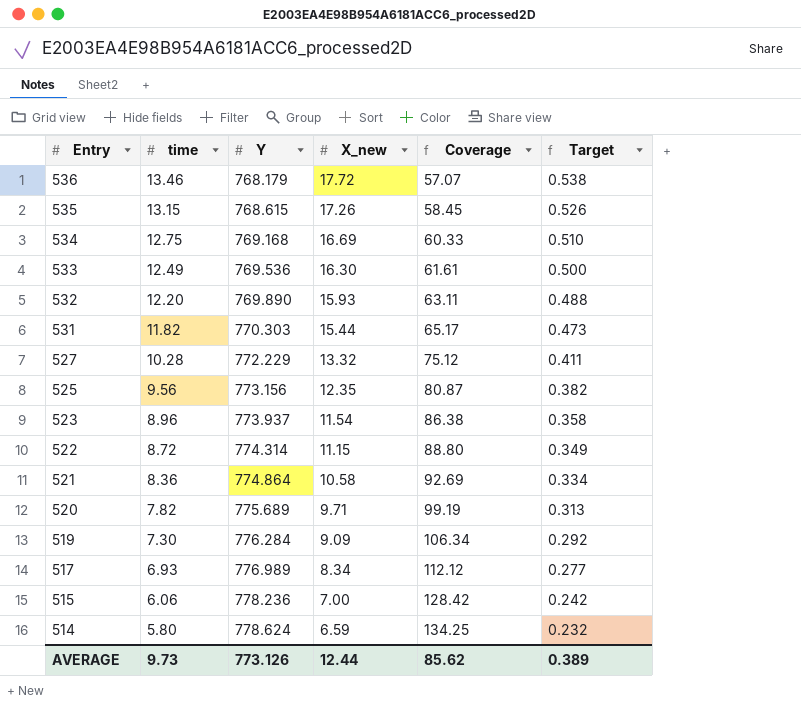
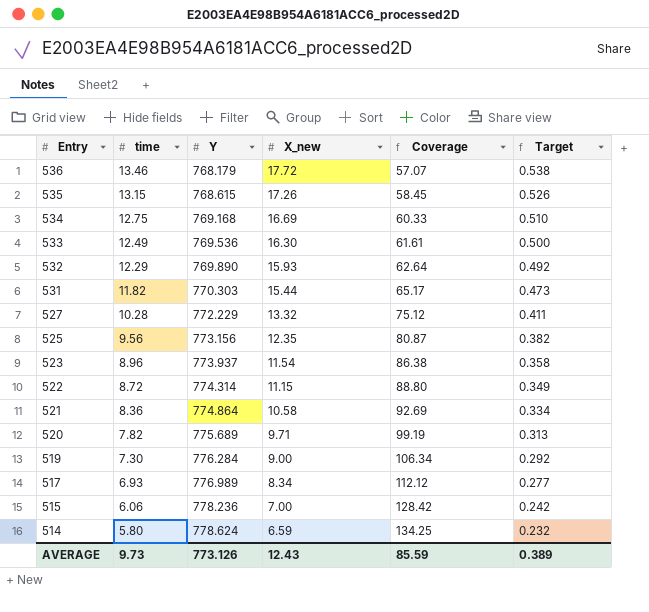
532 | time: 12.20 -> 12.29
532 | Coverage: 63.11 -> 62.64
532 | Target: 0.488 -> 0.492
519 | X_new: 9.09 -> 9.00
AVERAGE | X_new: 12.44 -> 12.43
AVERAGE | Coverage: 85.62 -> 85.59

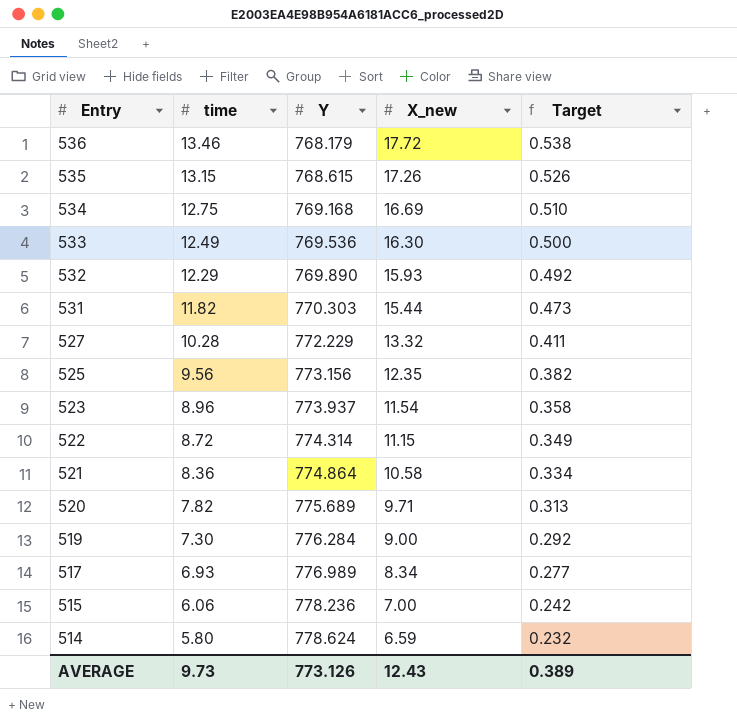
column Coverage | formula: [Y] / [time] -> none

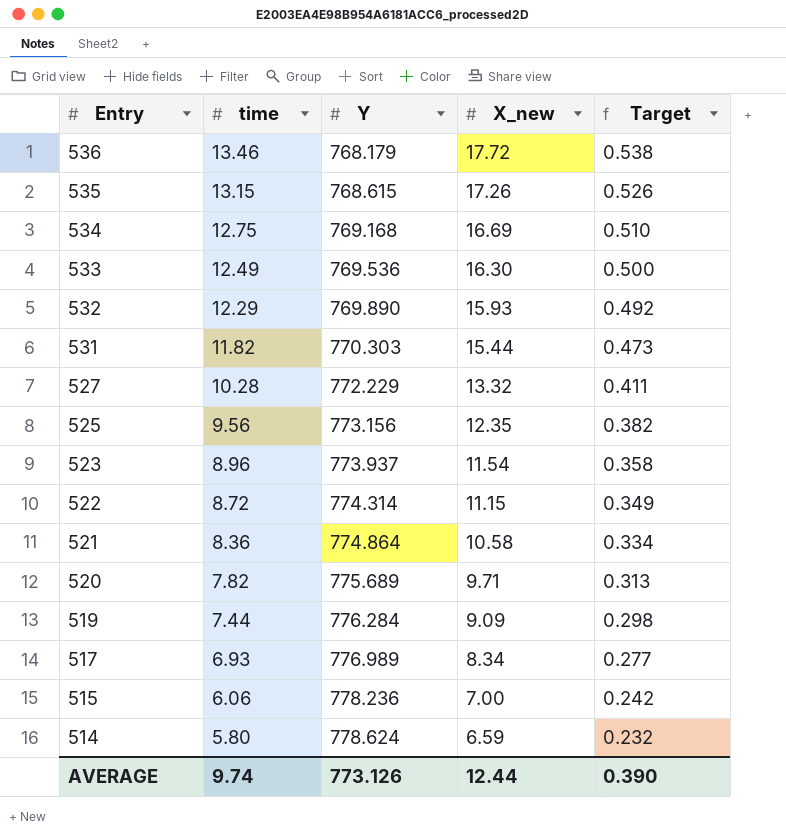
519 | time: 7.30 -> 7.44
519 | X_new: 9.00 -> 9.09
519 | Target: 0.292 -> 0.298
AVERAGE | time: 9.73 -> 9.74
AVERAGE | X_new: 12.43 -> 12.44
AVERAGE | Target: 0.389 -> 0.390

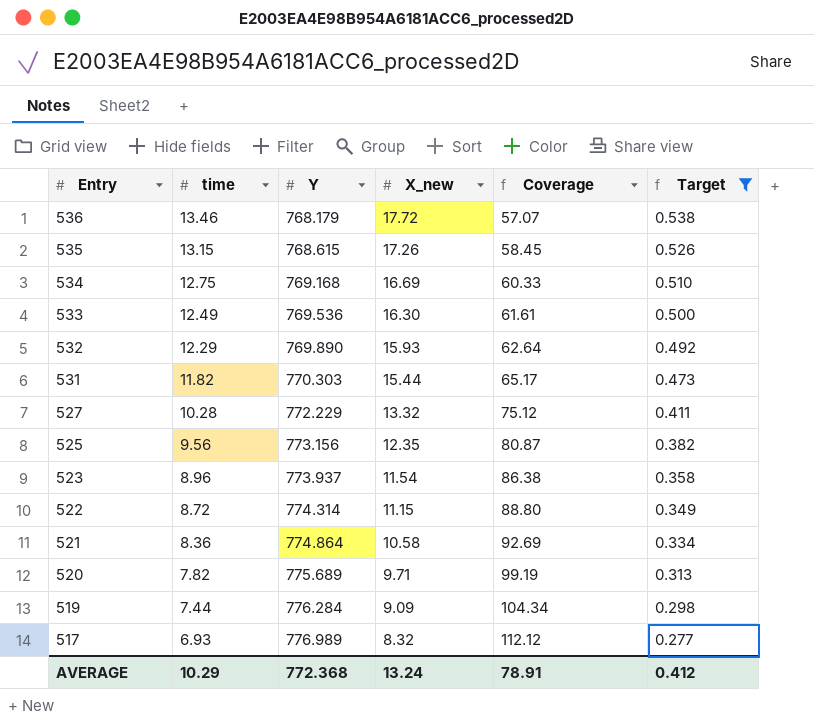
filter: none -> Target >= 0.277
column Coverage | formula: none -> [Y] / [time]
517 | X_new: 8.34 -> 8.32
AVERAGE | time: 9.74 -> 10.29
AVERAGE | Y: 773.126 -> 772.368
AVERAGE | X_new: 12.44 -> 13.24
AVERAGE | Target: 0.390 -> 0.412

